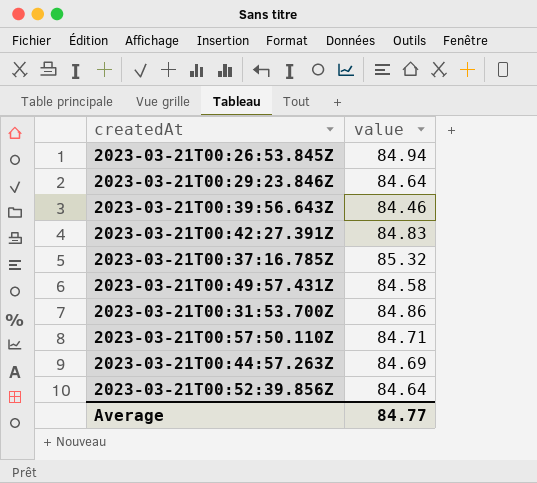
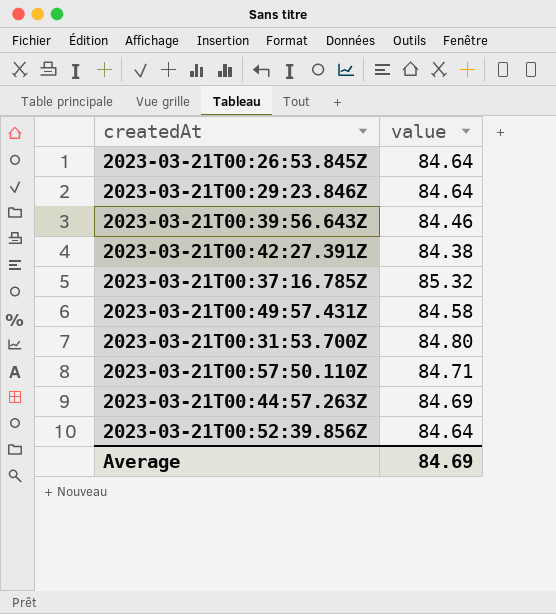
2023-03-21T00:26:53.845Z | value: 84.94 -> 84.64
2023-03-21T00:42:27.391Z | value: 84.83 -> 84.38
2023-03-21T00:31:53.700Z | value: 84.86 -> 84.80
Average | value: 84.77 -> 84.69

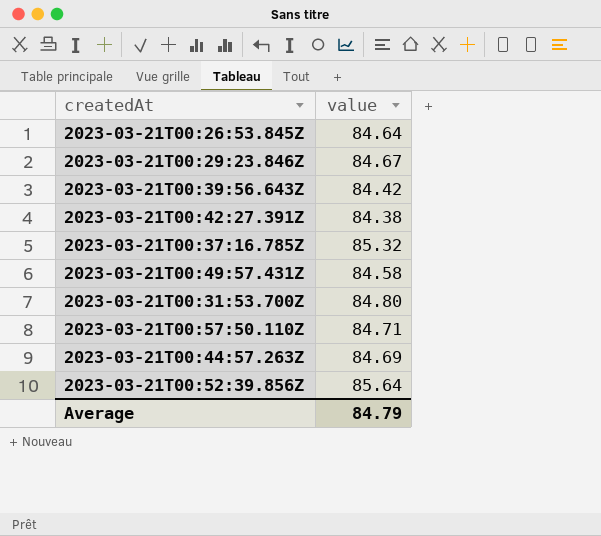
2023-03-21T00:29:23.846Z | value: 84.64 -> 84.67
2023-03-21T00:39:56.643Z | value: 84.46 -> 84.42
2023-03-21T00:52:39.856Z | value: 84.64 -> 85.64
Average | value: 84.69 -> 84.79

